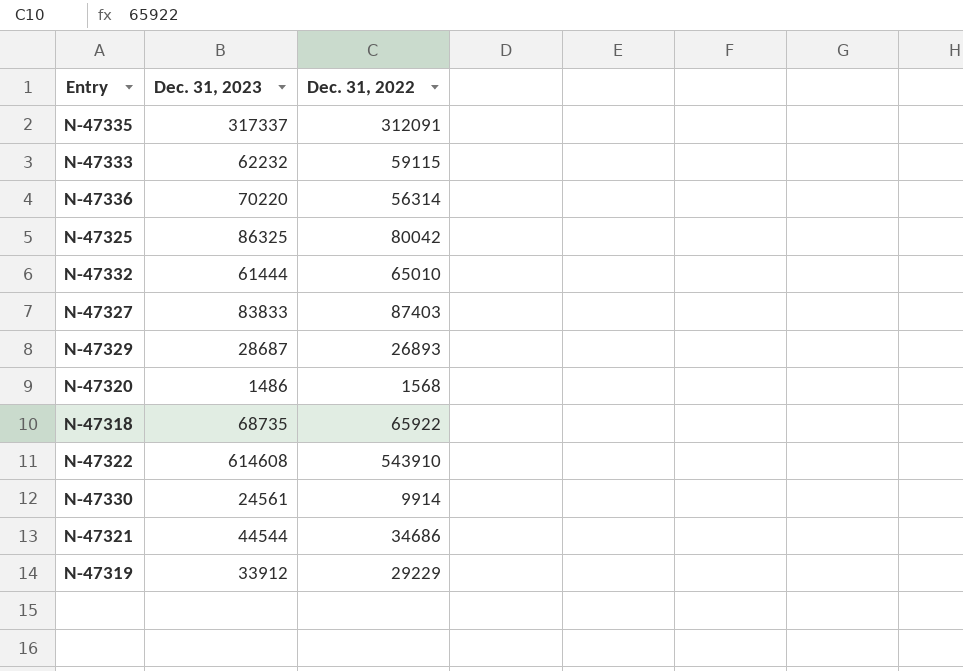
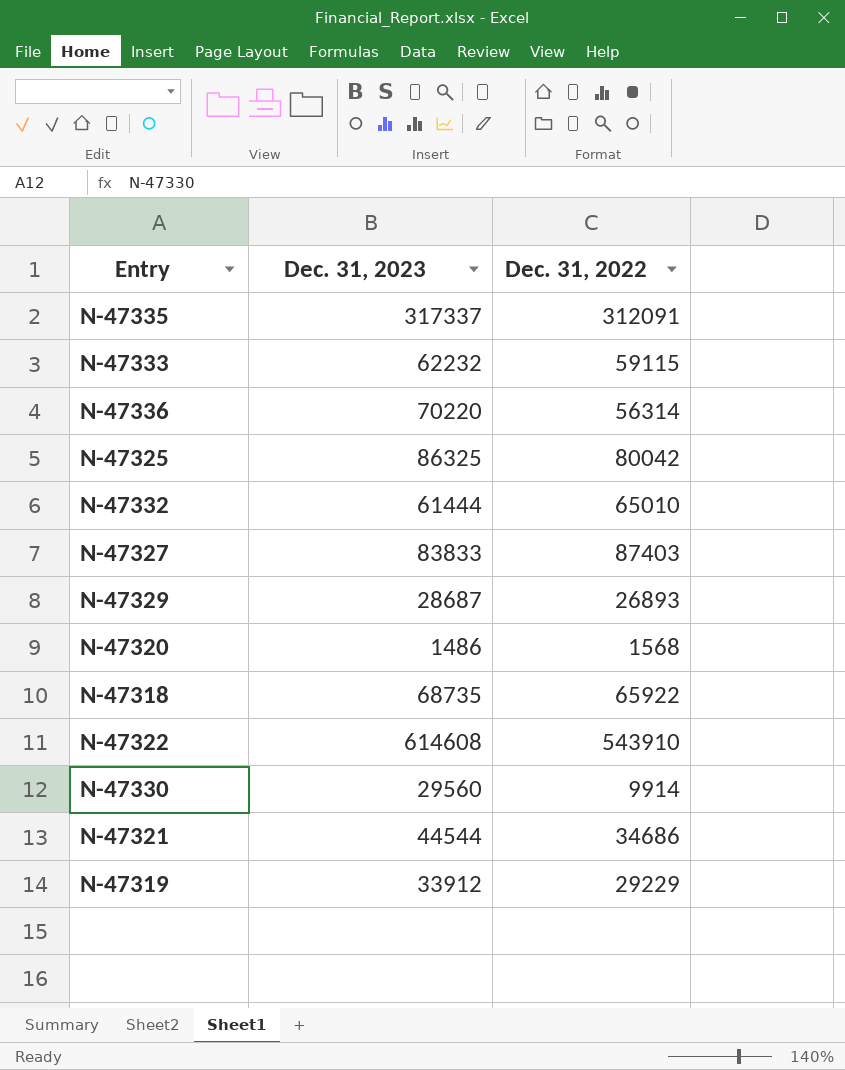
N-47330 | Dec. 31, 2023: 24561 -> 29560

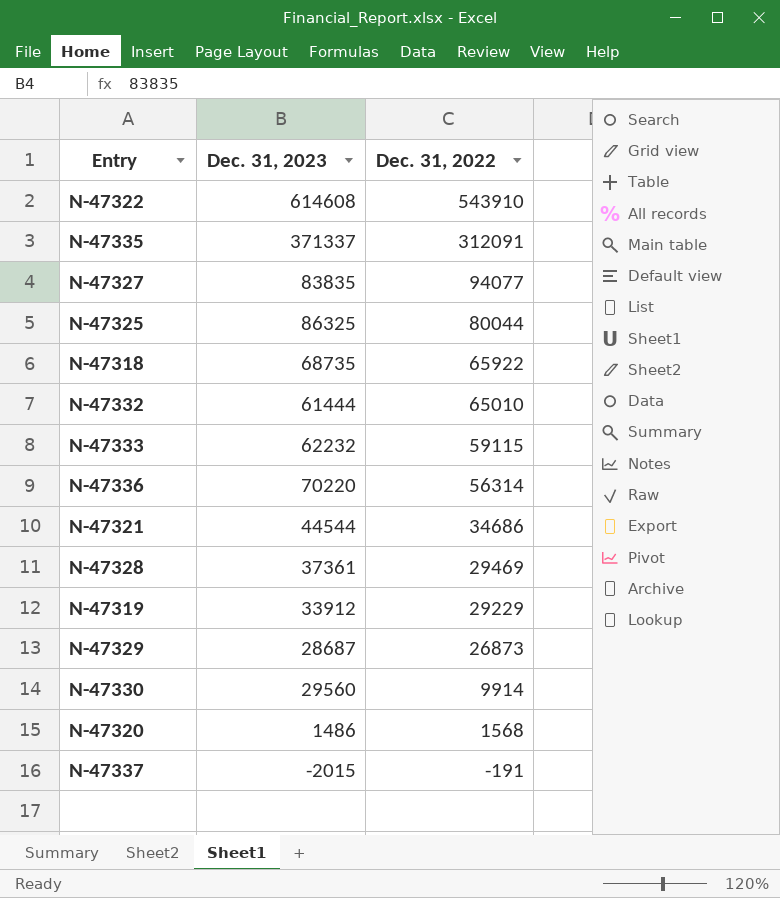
row order: none -> Dec. 31, 2022 descending
N-47335 | Dec. 31, 2023: 317337 -> 371337
N-47327 | Dec. 31, 2023: 83833 -> 83835
N-47327 | Dec. 31, 2022: 87403 -> 94077
N-47325 | Dec. 31, 2022: 80042 -> 80044
row N-47328: none -> 37361 | 29469
N-47329 | Dec. 31, 2022: 26893 -> 26873
row N-47337: none -> -2015 | -191

